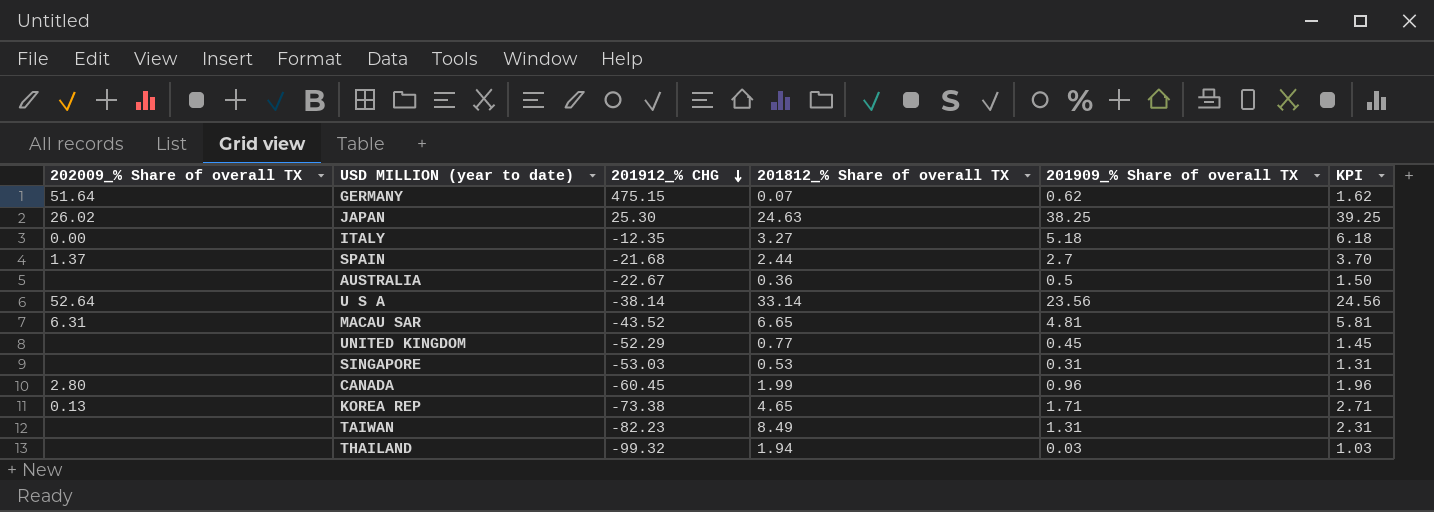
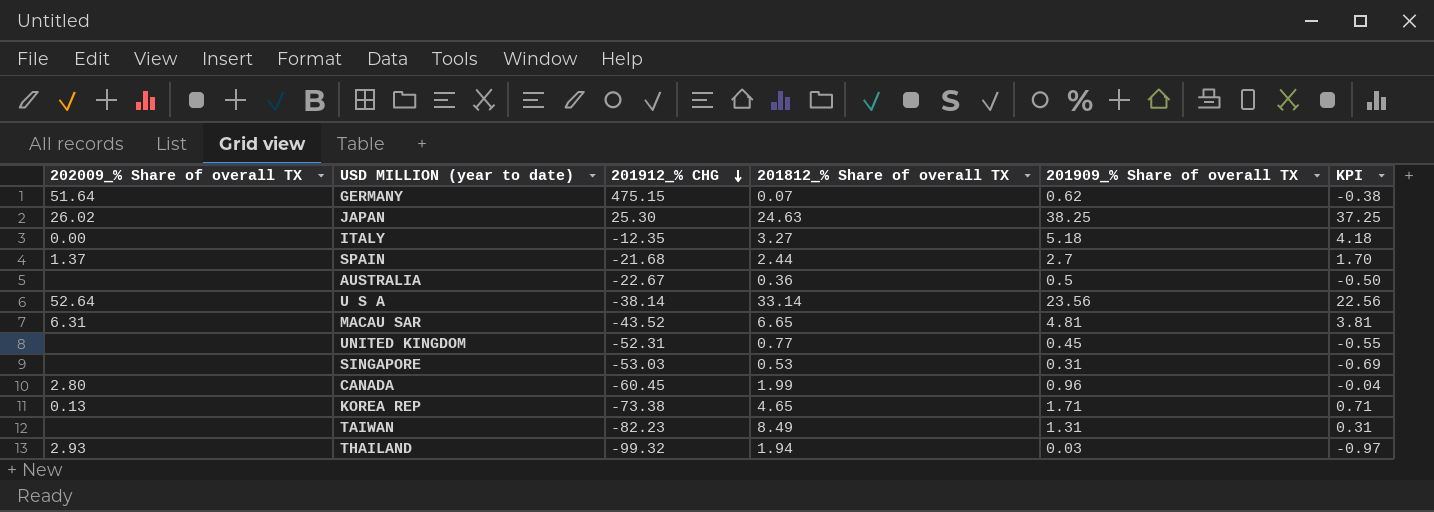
column KPI | formula: [201909_% Share of overall TX] + 1 -> [201909_% Share of overall TX] - 1
UNITED KINGDOM | 201912_% CHG: -52.29 -> -52.31
THAILAND | 202009_% Share of overall TX: none -> 2.93

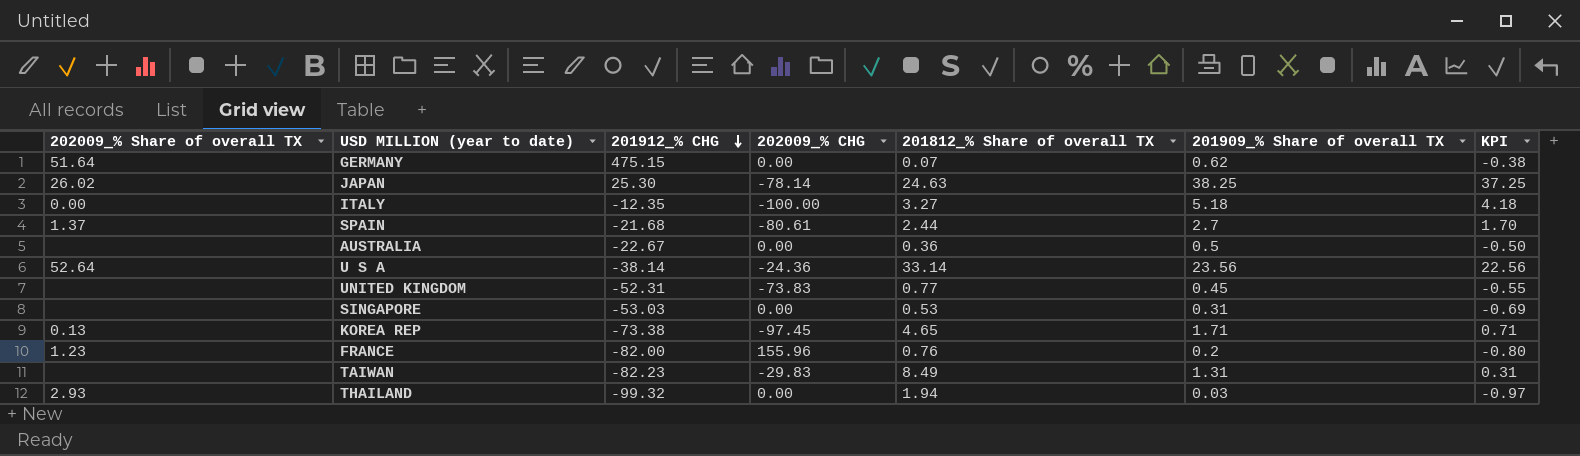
column 202009_% CHG | position: none -> 4
row MACAU SAR: 6.31 | -43.52 | 6.65 | 4.81 | 3.81 -> none
row CANADA: 2.80 | -60.45 | 1.99 | 0.96 | -0.04 -> none
row FRANCE: none -> 1.23 | -82.00 | 155.96 | 0.76 | 0.2 | -0.80

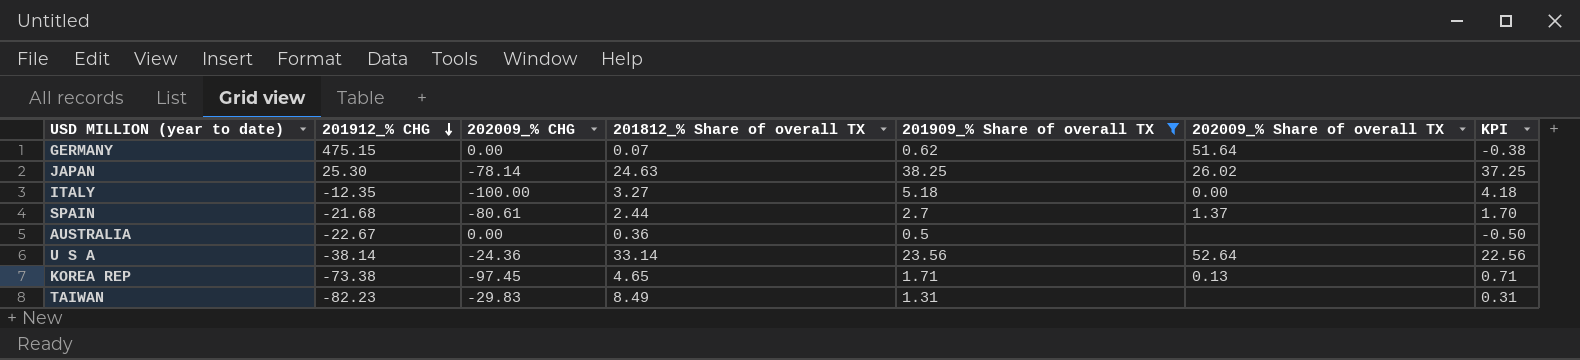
filter: none -> 201909_% Share of overall TX >= 0.5
column 202009_% Share of overall TX | position: 1 -> 6

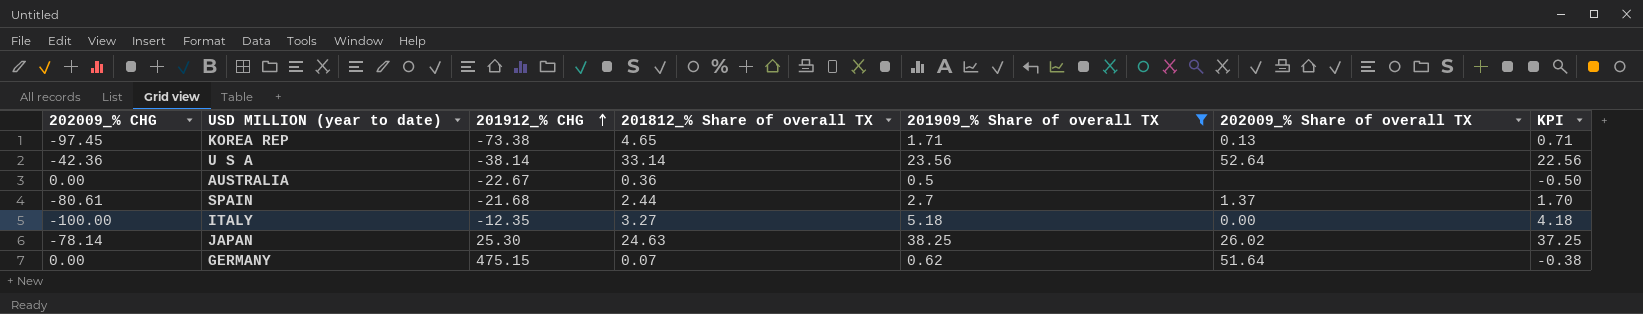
row order: 201912_% CHG descending -> 201912_% CHG ascending
column 202009_% CHG | position: 3 -> 1
row TAIWAN: -82.23 | -29.83 | 8.49 | 1.31 | none | 0.31 -> none
U S A | 202009_% CHG: -24.36 -> -42.36

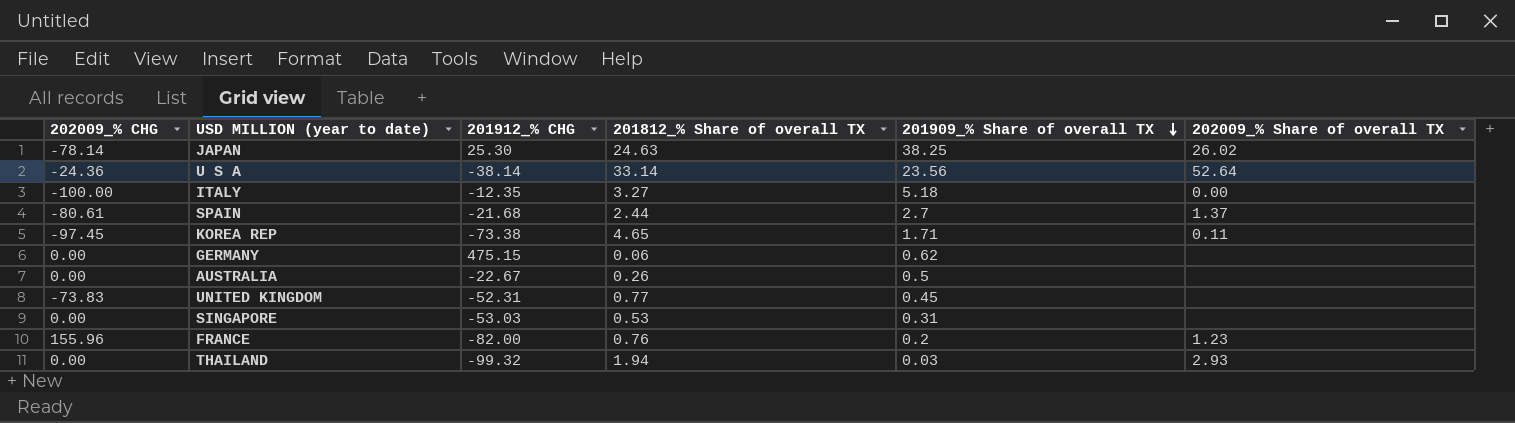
filter: 201909_% Share of overall TX >= 0.5 -> none
row order: 201912_% CHG ascending -> 201909_% Share of overall TX descending
column KPI | formula: [201909_% Share of overall TX] - 1 -> none
U S A | 202009_% CHG: -42.36 -> -24.36
KOREA REP | 202009_% Share of overall TX: 0.13 -> 0.11
GERMANY | 201812_% Share of overall TX: 0.07 -> 0.06
GERMANY | 202009_% Share of overall TX: 51.64 -> none
AUSTRALIA | 201812_% Share of overall TX: 0.36 -> 0.26

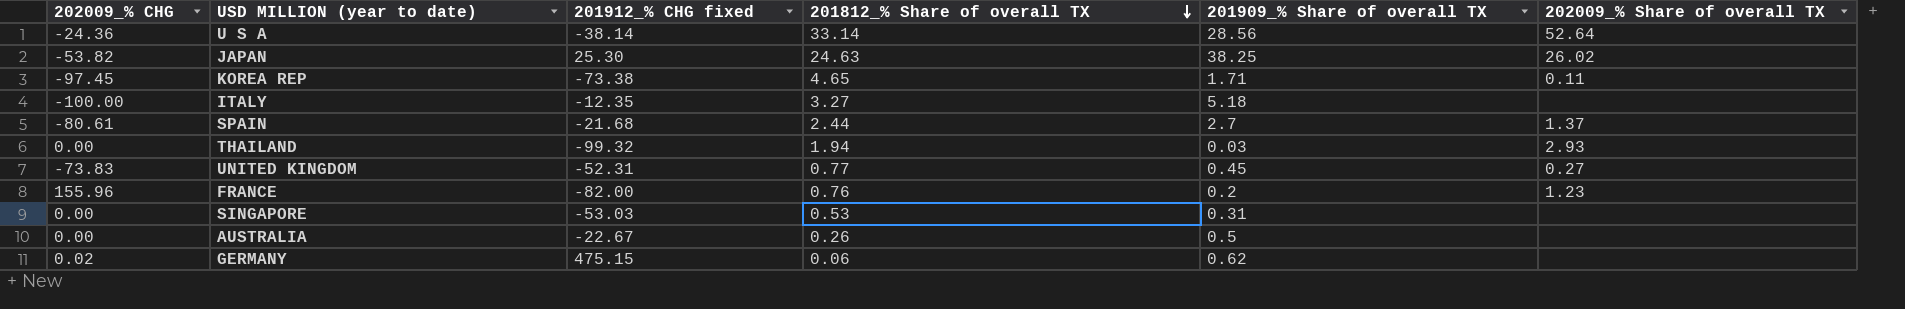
row order: 201909_% Share of overall TX descending -> 201812_% Share of overall TX descending
column name: 201912_% CHG -> 201912_% CHG fixed
U S A | 201909_% Share of overall TX: 23.56 -> 28.56
JAPAN | 202009_% CHG: -78.14 -> -53.82
ITALY | 202009_% Share of overall TX: 0.00 -> none
UNITED KINGDOM | 202009_% Share of overall TX: none -> 0.27
GERMANY | 202009_% CHG: 0.00 -> 0.02

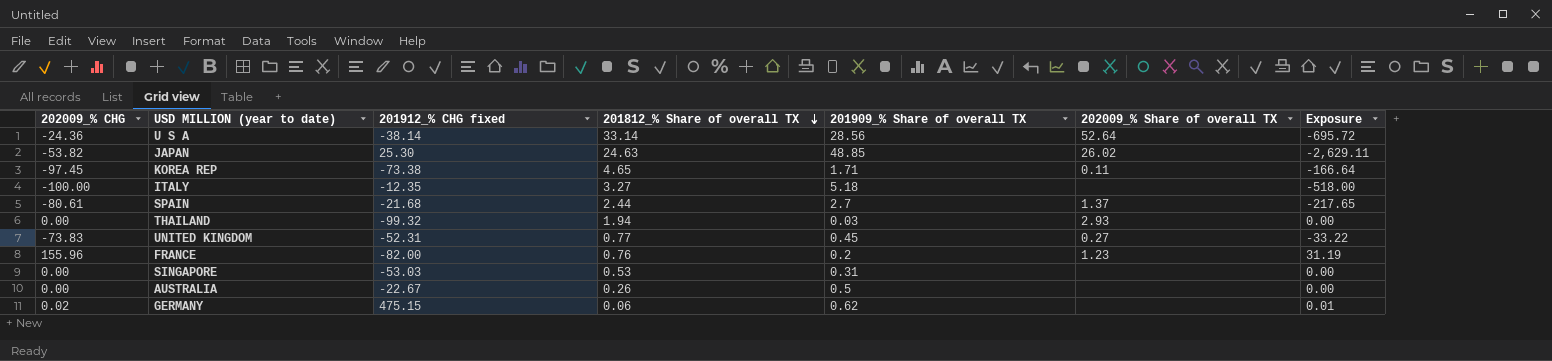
column Exposure | formula: none -> [202009_% CHG] * [201909_% Share of overall TX]
JAPAN | 201909_% Share of overall TX: 38.25 -> 48.85

